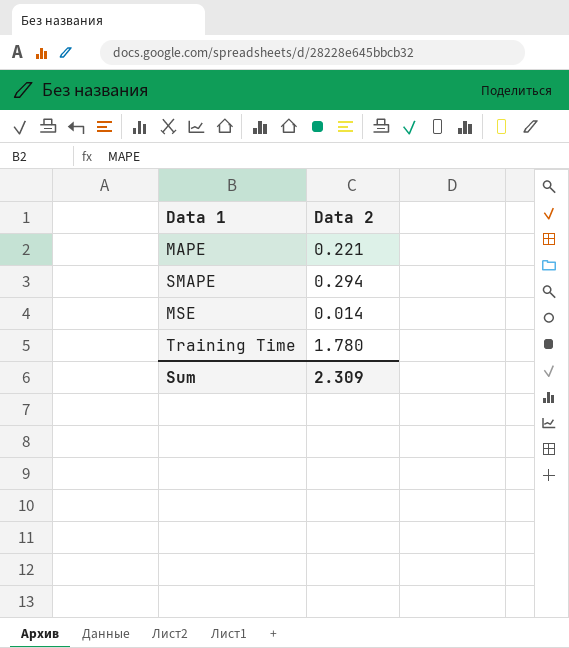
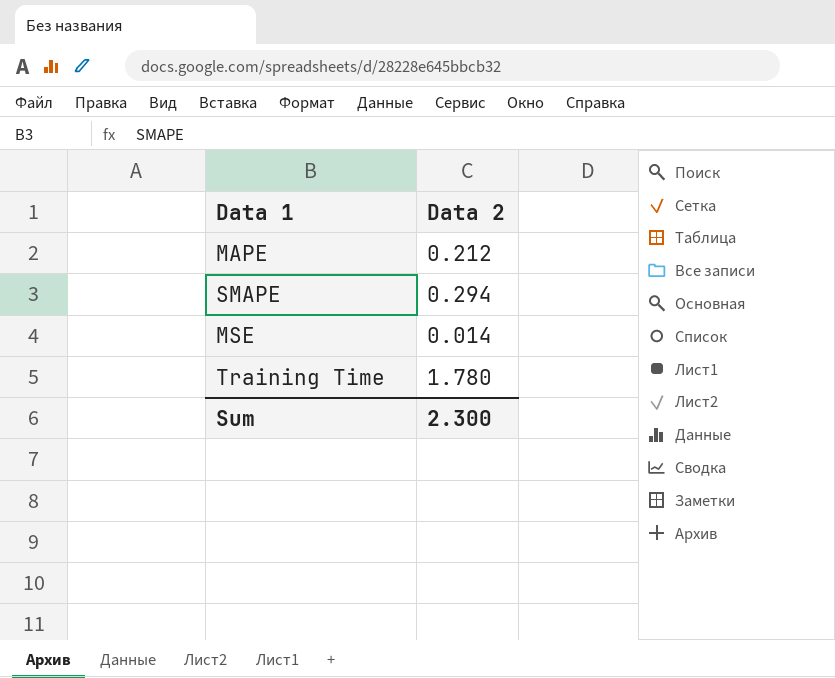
MAPE | Data 2: 0.221 -> 0.212
Sum | Data 2: 2.309 -> 2.300

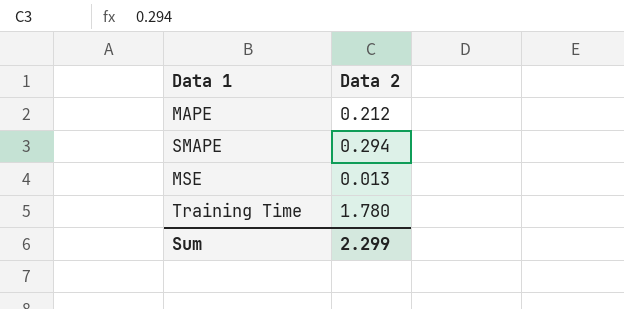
MSE | Data 2: 0.014 -> 0.013
Sum | Data 2: 2.300 -> 2.299

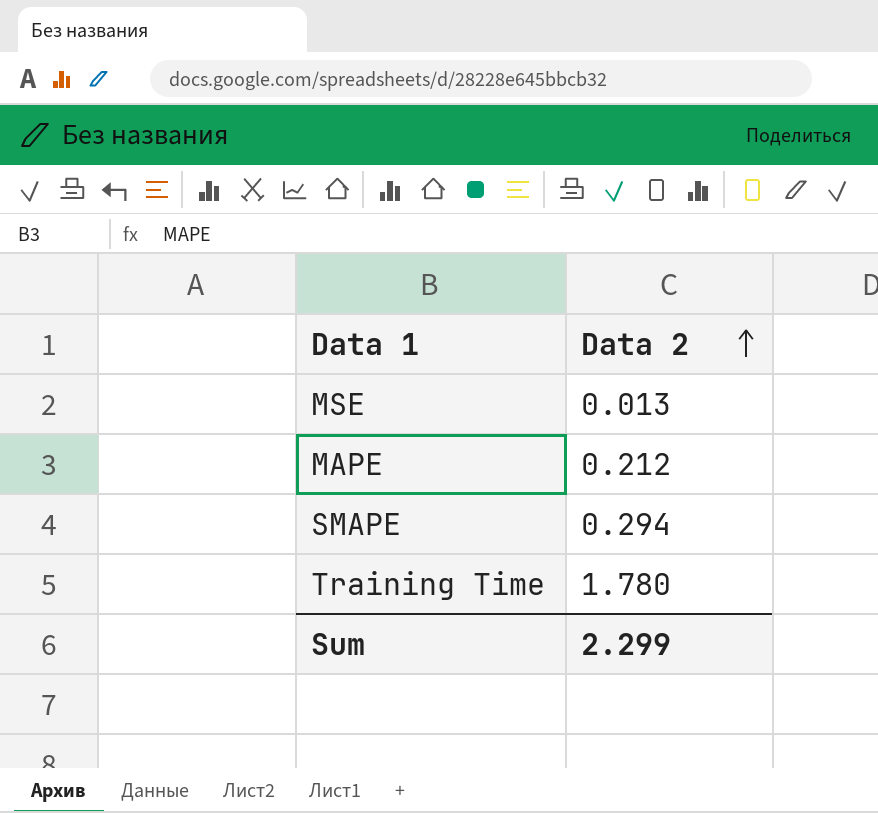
row order: none -> Data 2 ascending

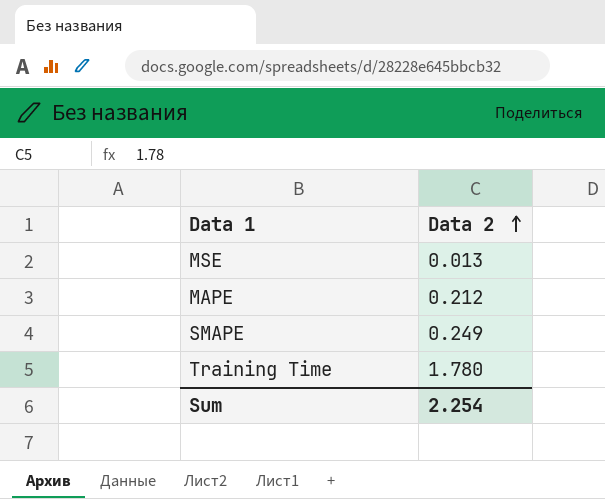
SMAPE | Data 2: 0.294 -> 0.249
Sum | Data 2: 2.299 -> 2.254

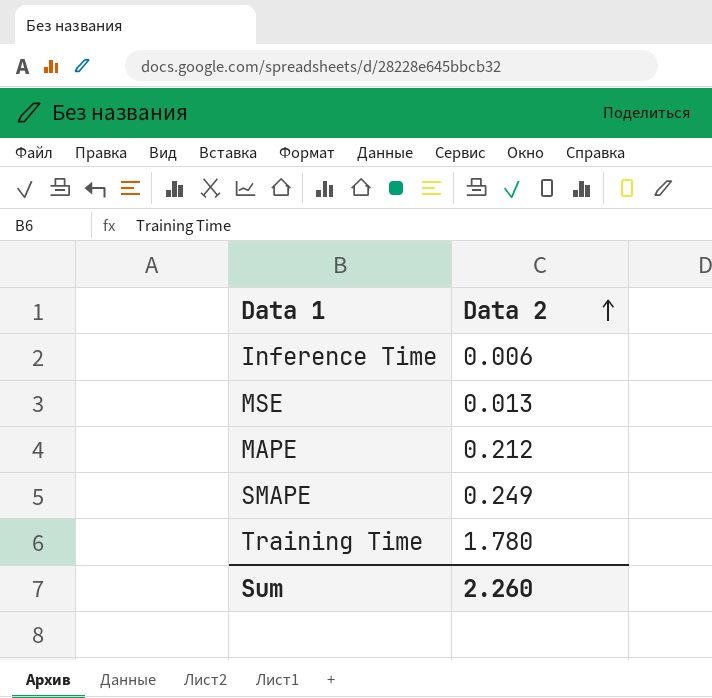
row Inference Time: none -> 0.006
Sum | Data 2: 2.254 -> 2.260

